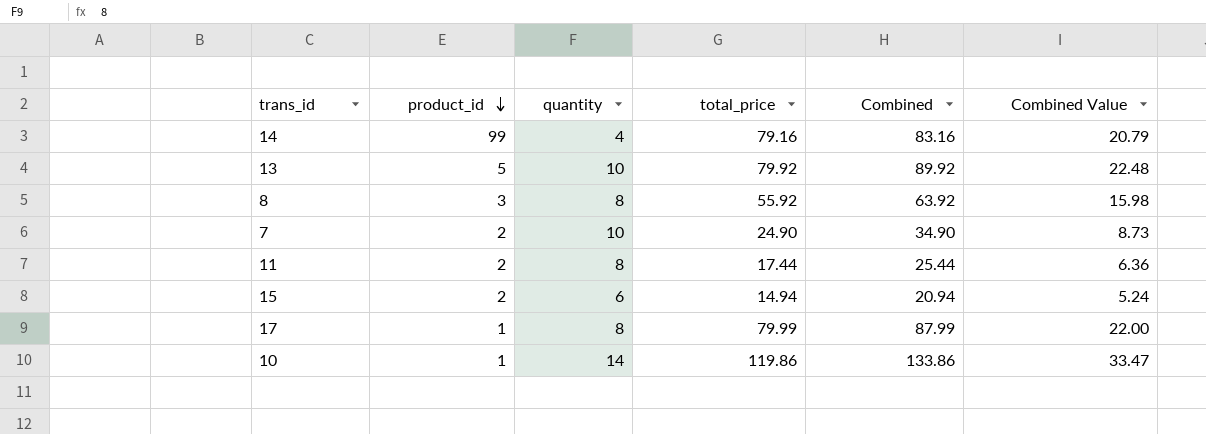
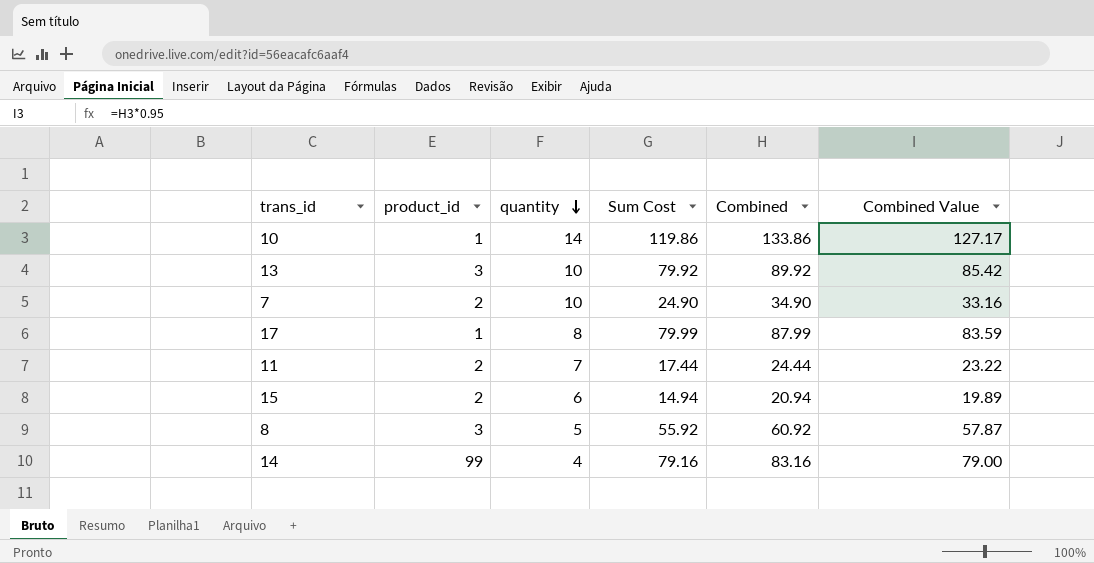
row order: product_id descending -> quantity descending
column name: total_price -> Sum Cost
column Combined Value | formula: [Combined] * 0.25 -> [Combined] * 0.95
13 | product_id: 5 -> 3
11 | quantity: 8 -> 7
11 | Combined: 25.44 -> 24.44
8 | quantity: 8 -> 5
8 | Combined: 63.92 -> 60.92

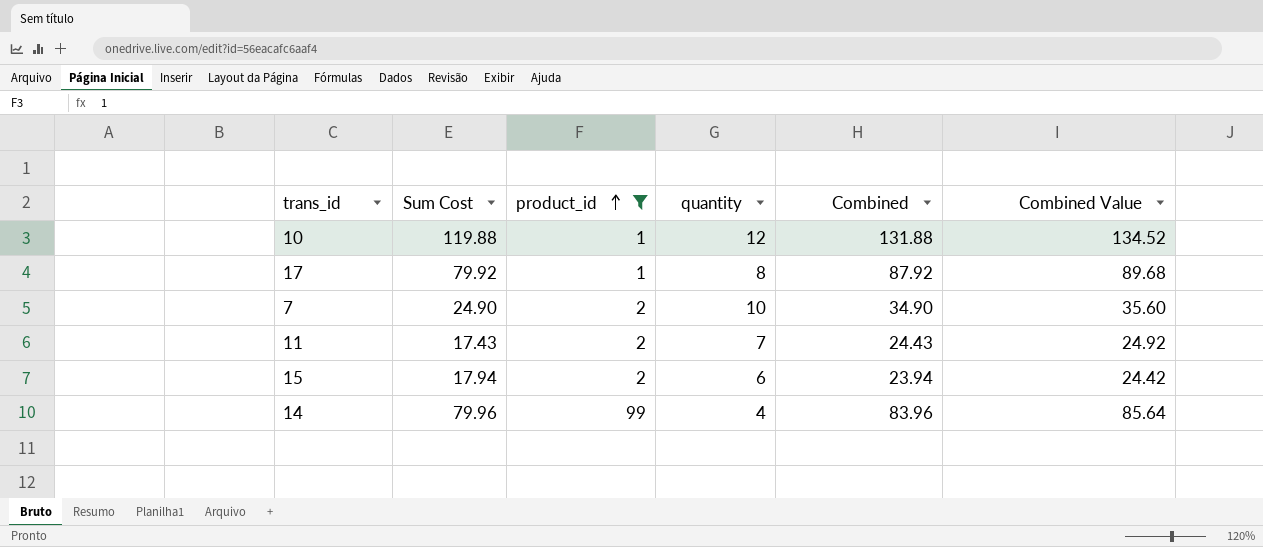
filter: none -> product_id != 3
row order: quantity descending -> product_id ascending
column Sum Cost | position: 4 -> 2
column Combined Value | formula: [Combined] * 0.95 -> [Combined] * 1.02
10 | Sum Cost: 119.86 -> 119.88
10 | quantity: 14 -> 12
10 | Combined: 133.86 -> 131.88
17 | Sum Cost: 79.99 -> 79.92
17 | Combined: 87.99 -> 87.92
11 | Sum Cost: 17.44 -> 17.43
11 | Combined: 24.44 -> 24.43
15 | Sum Cost: 14.94 -> 17.94
15 | Combined: 20.94 -> 23.94
14 | Sum Cost: 79.16 -> 79.96
14 | Combined: 83.16 -> 83.96

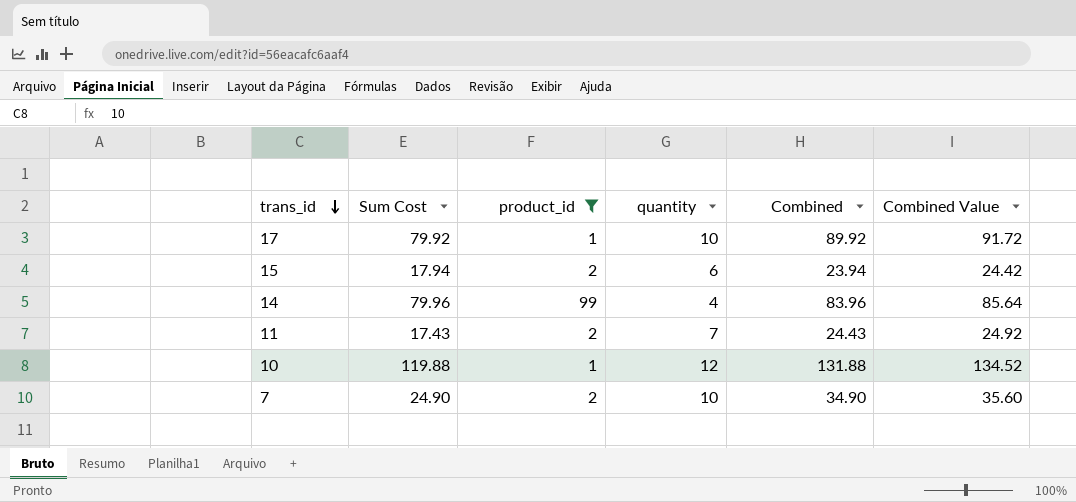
row order: product_id ascending -> trans_id descending
17 | quantity: 8 -> 10
17 | Combined: 87.92 -> 89.92
17 | Combined Value: 89.68 -> 91.72

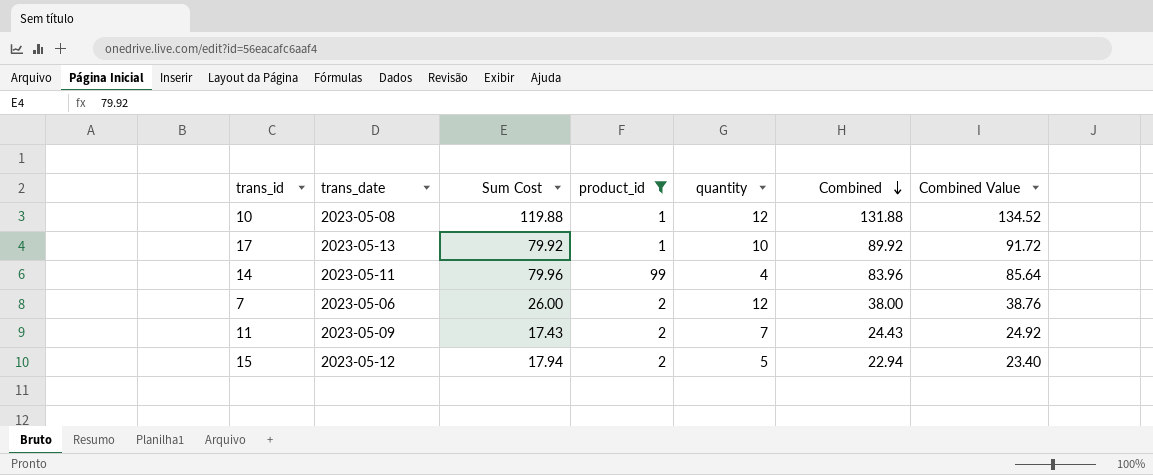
row order: trans_id descending -> Combined descending
column trans_date | position: none -> 2
7 | Sum Cost: 24.90 -> 26.00
7 | quantity: 10 -> 12
7 | Combined: 34.90 -> 38.00
7 | Combined Value: 35.60 -> 38.76
15 | quantity: 6 -> 5
15 | Combined: 23.94 -> 22.94
15 | Combined Value: 24.42 -> 23.40

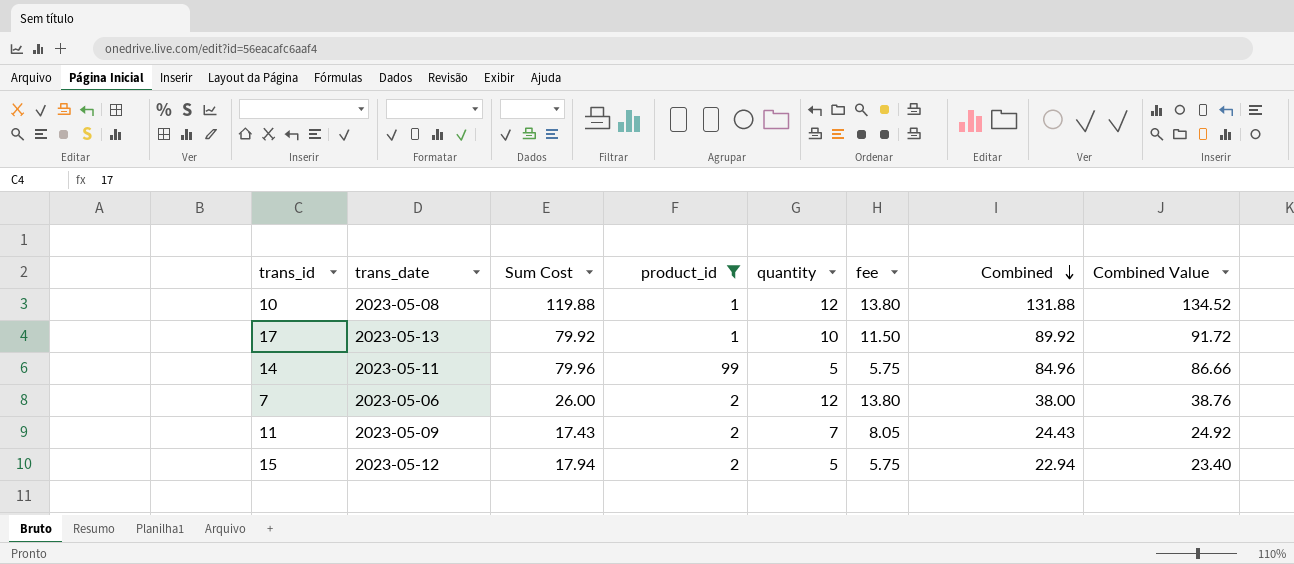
column fee | formula: none -> [quantity] * 1.15
14 | quantity: 4 -> 5
14 | Combined: 83.96 -> 84.96
14 | Combined Value: 85.64 -> 86.66

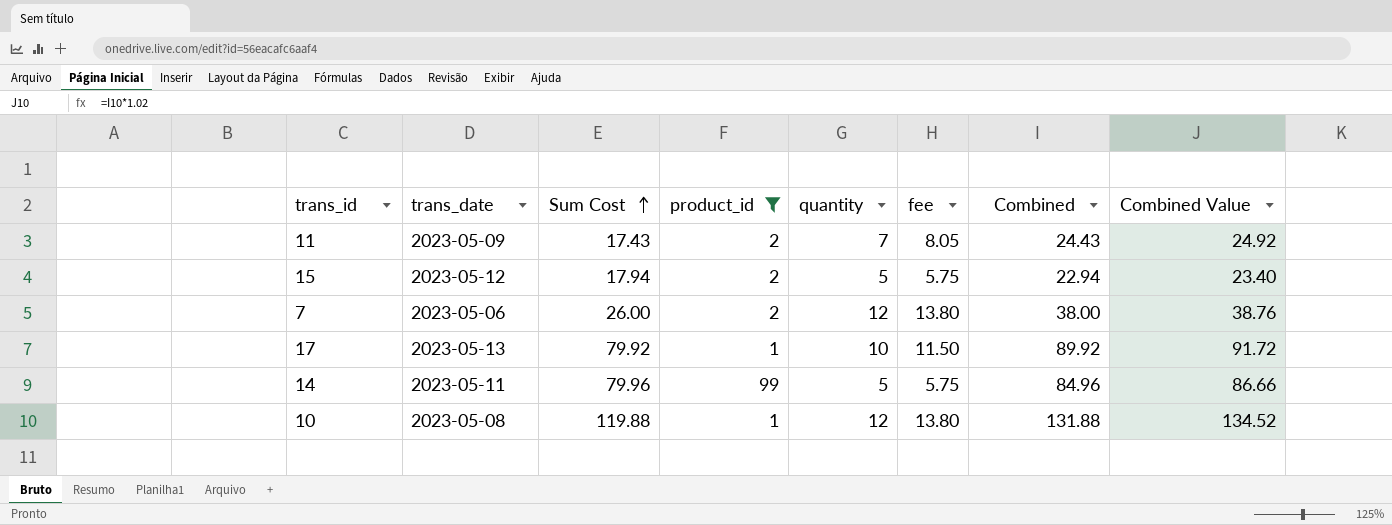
row order: Combined descending -> Sum Cost ascending

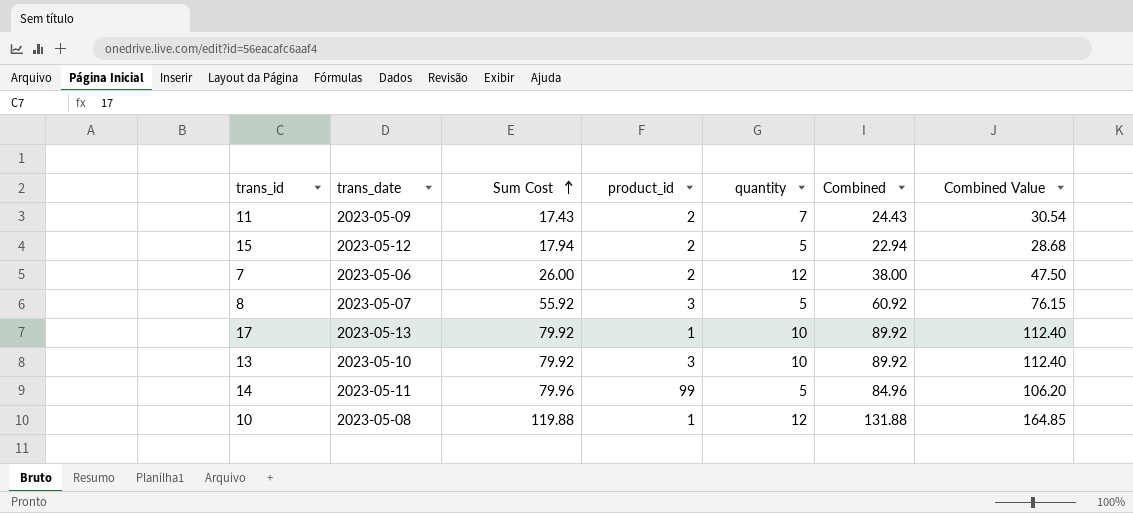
filter: product_id != 3 -> none
column fee | formula: [quantity] * 1.15 -> none
column Combined Value | formula: [Combined] * 1.02 -> [Combined] * 1.25

